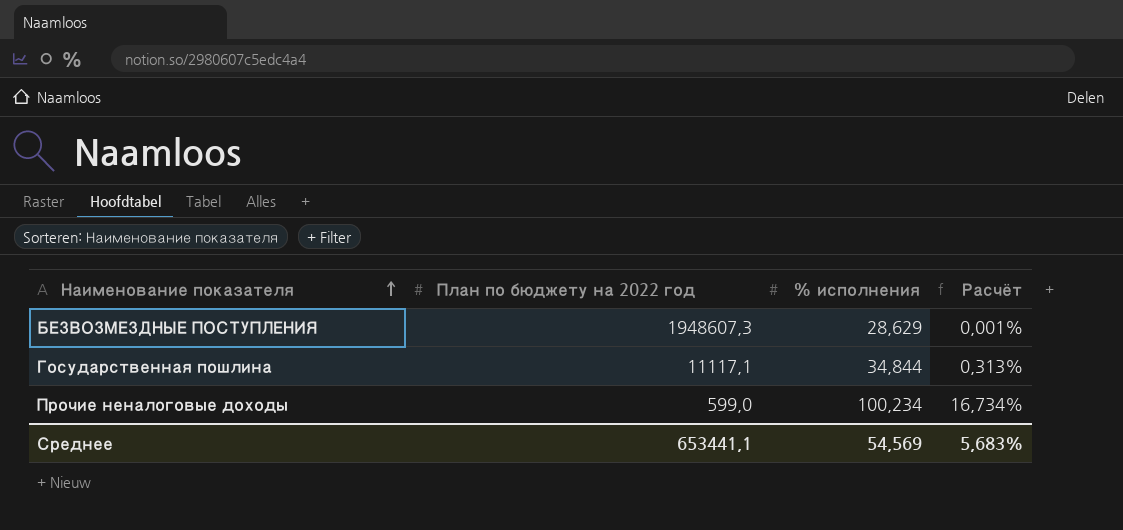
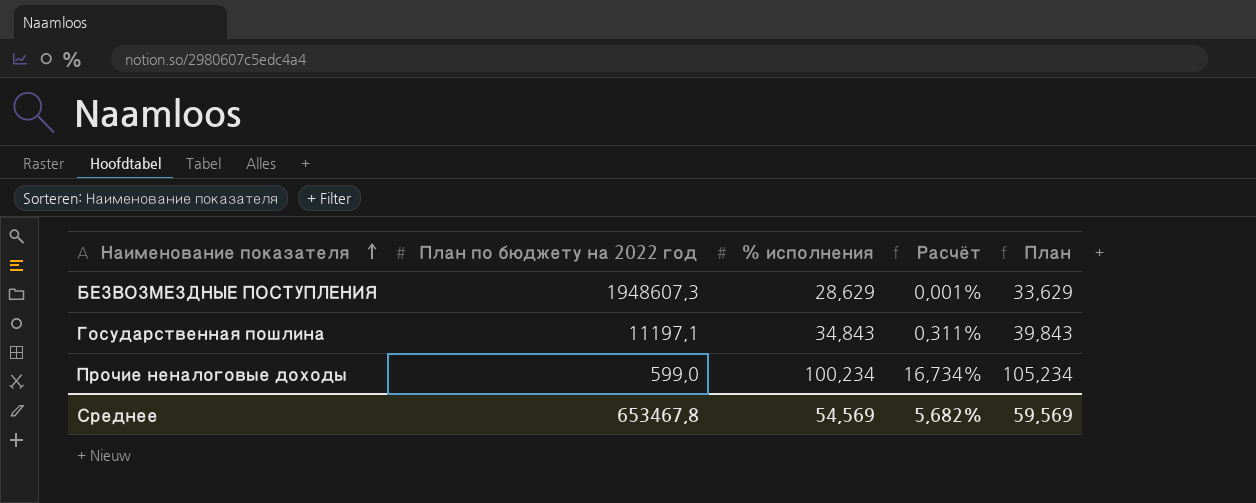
column План | formula: none -> [% исполнения] + 5
Государственная пошлина | План по бюджету на 2022 год: 11117,1 -> 11197,1
Государственная пошлина | % исполнения: 34,844 -> 34,843
Государственная пошлина | Расчёт: 0,313% -> 0,311%
Среднее | План по бюджету на 2022 год: 653441,1 -> 653467,8
Среднее | Расчёт: 5,683% -> 5,682%

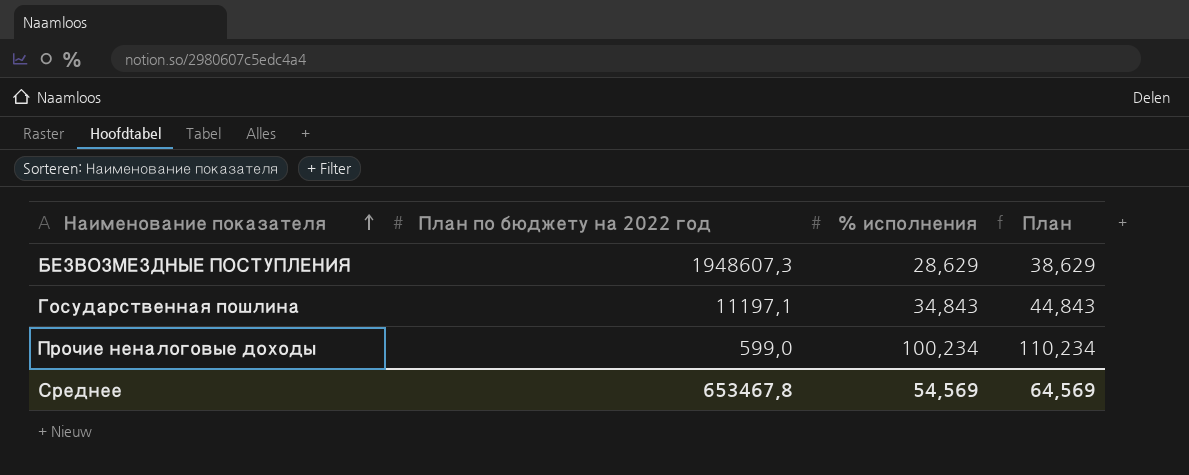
column Расчёт | formula: [% исполнения] / [План по бюджету на 2022 год] -> none
column План | formula: [% исполнения] + 5 -> [% исполнения] + 10
Среднее | План: 59,569 -> 64,569

